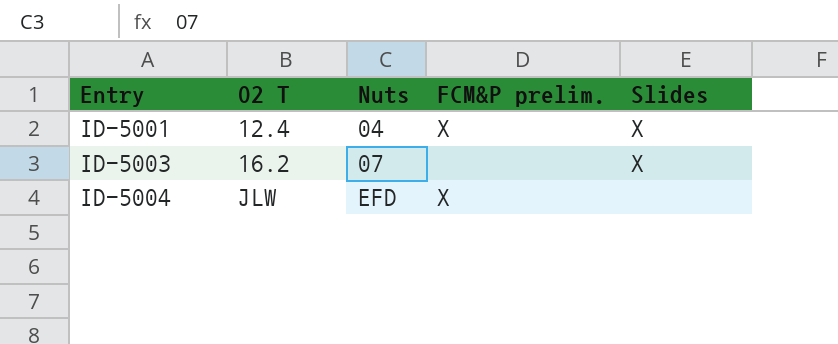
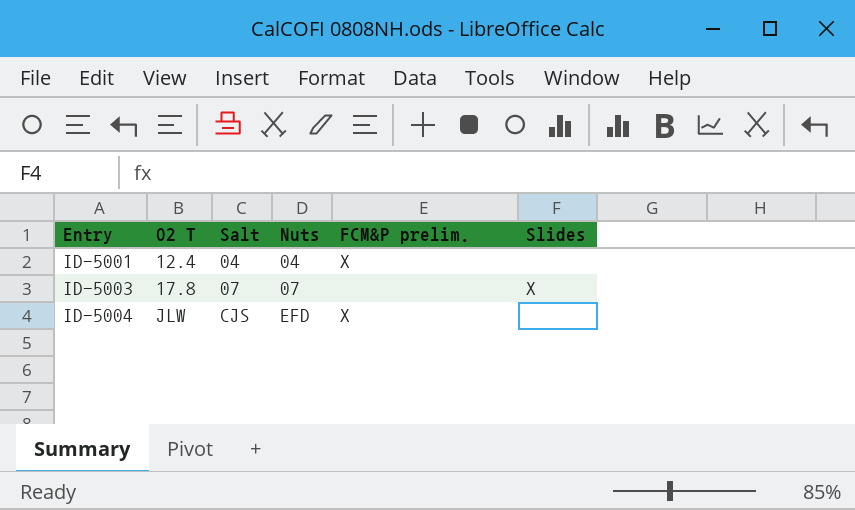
column Salt | position: none -> 3
ID-5001 | Slides: X -> none
ID-5003 | O2 T: 16.2 -> 17.8

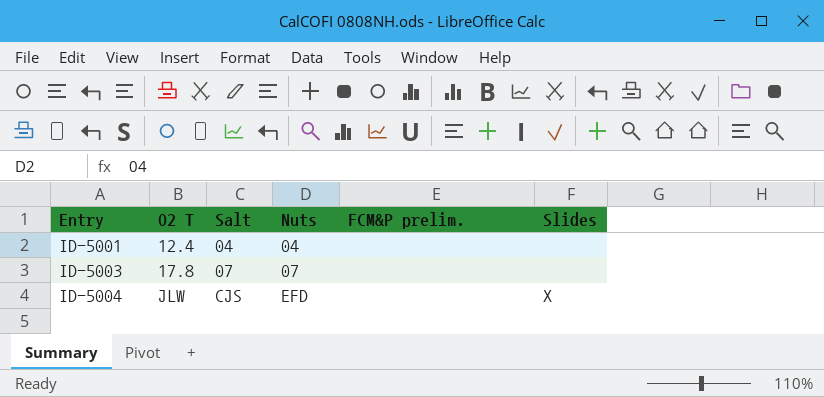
ID-5001 | FCM&P prelim.: X -> none
ID-5003 | Slides: X -> none
ID-5004 | FCM&P prelim.: X -> none
ID-5004 | Slides: none -> X

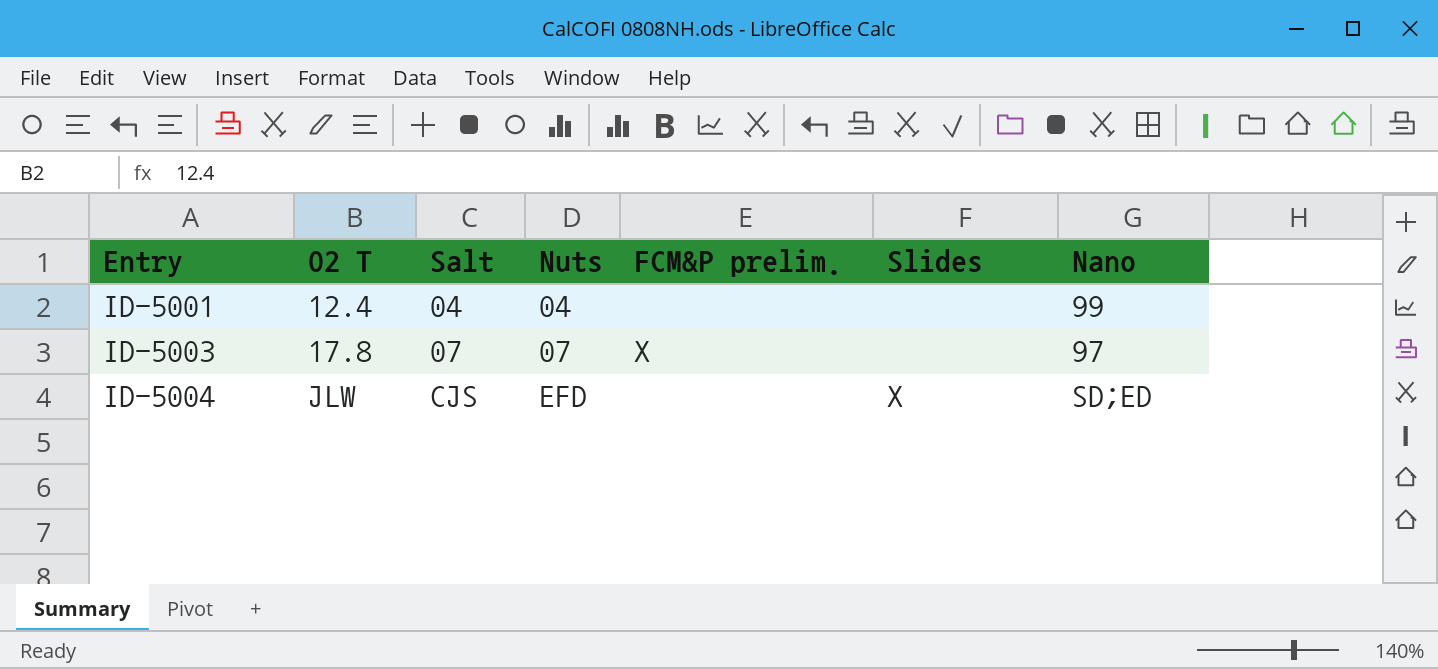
column Nano | position: none -> 7
ID-5003 | FCM&P prelim.: none -> X

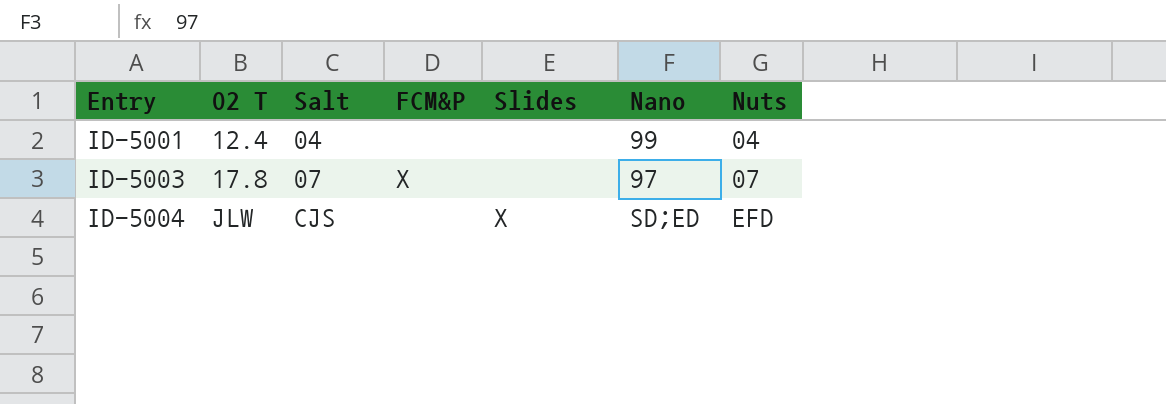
column name: FCM&P prelim. -> FCM&P
column Nuts | position: 4 -> 7

